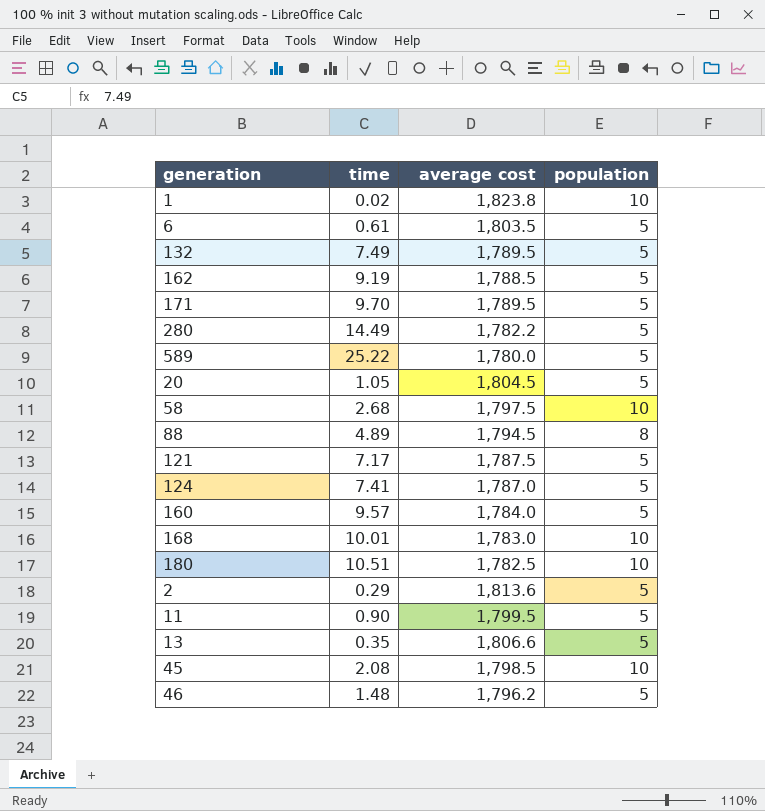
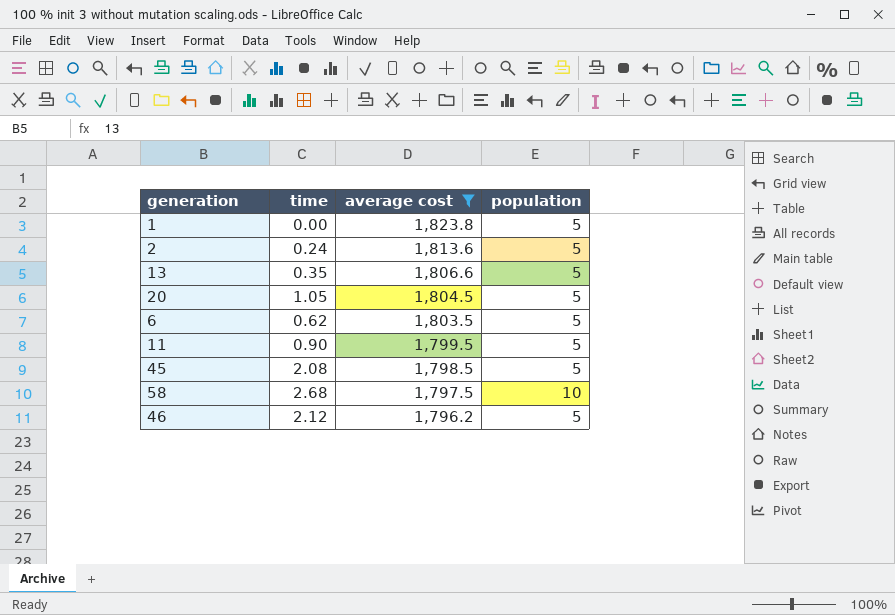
filter: none -> average cost >= 1,796.2
row order: none -> average cost descending
1 | time: 0.02 -> 0.00
1 | population: 10 -> 5
2 | time: 0.29 -> 0.24
6 | time: 0.61 -> 0.62
45 | population: 10 -> 5
46 | time: 1.48 -> 2.12

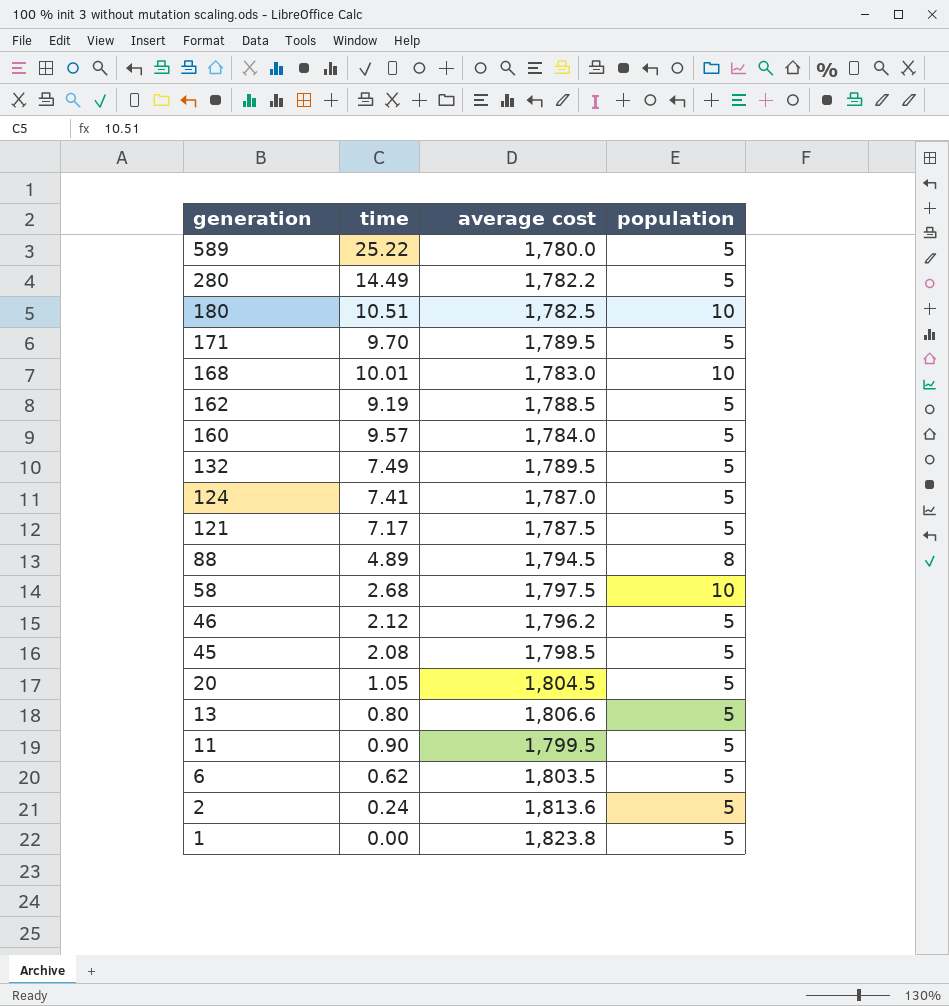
filter: average cost >= 1,796.2 -> none
row order: average cost descending -> generation descending
13 | time: 0.35 -> 0.80

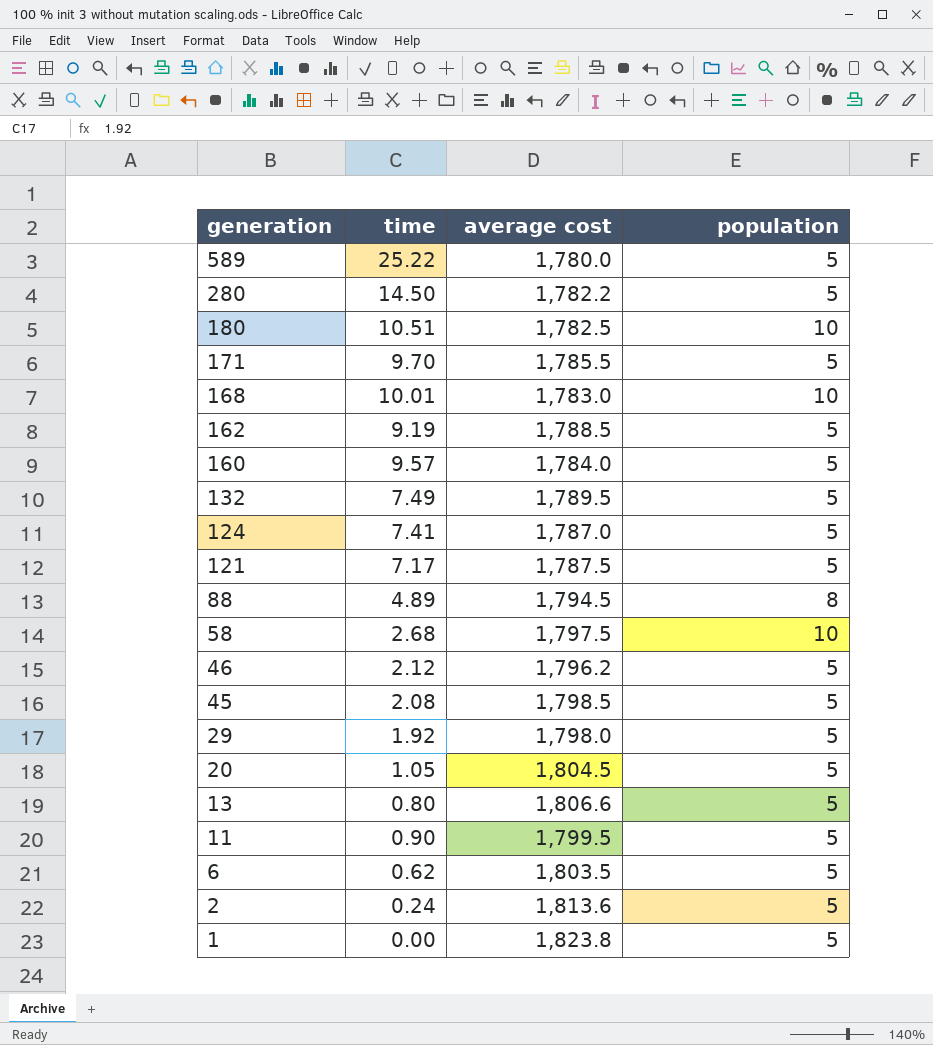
280 | time: 14.49 -> 14.50
171 | average cost: 1,789.5 -> 1,785.5
row 29: none -> 1.92 | 1,798.0 | 5

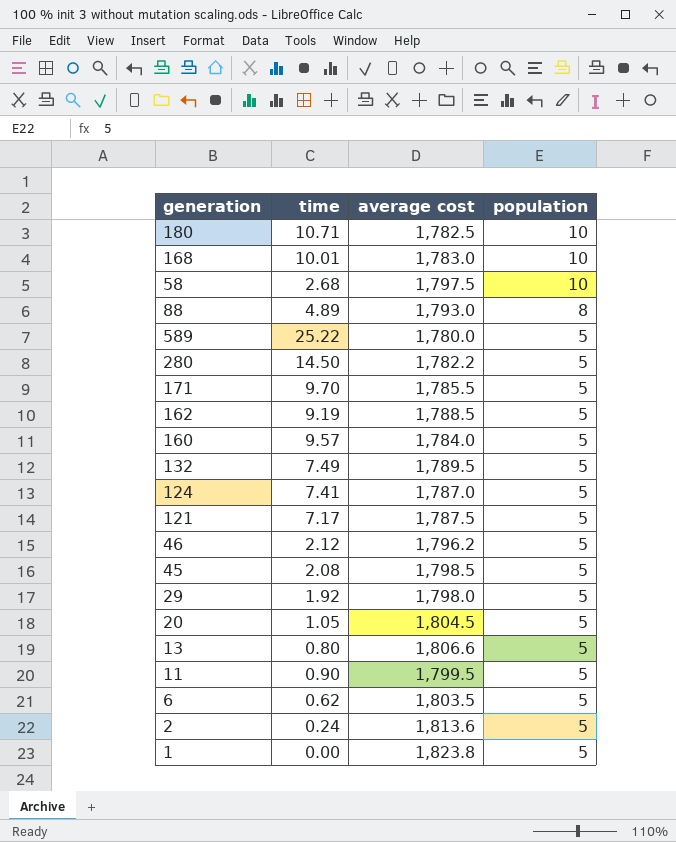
row order: generation descending -> population descending
180 | time: 10.51 -> 10.71
88 | average cost: 1,794.5 -> 1,793.0

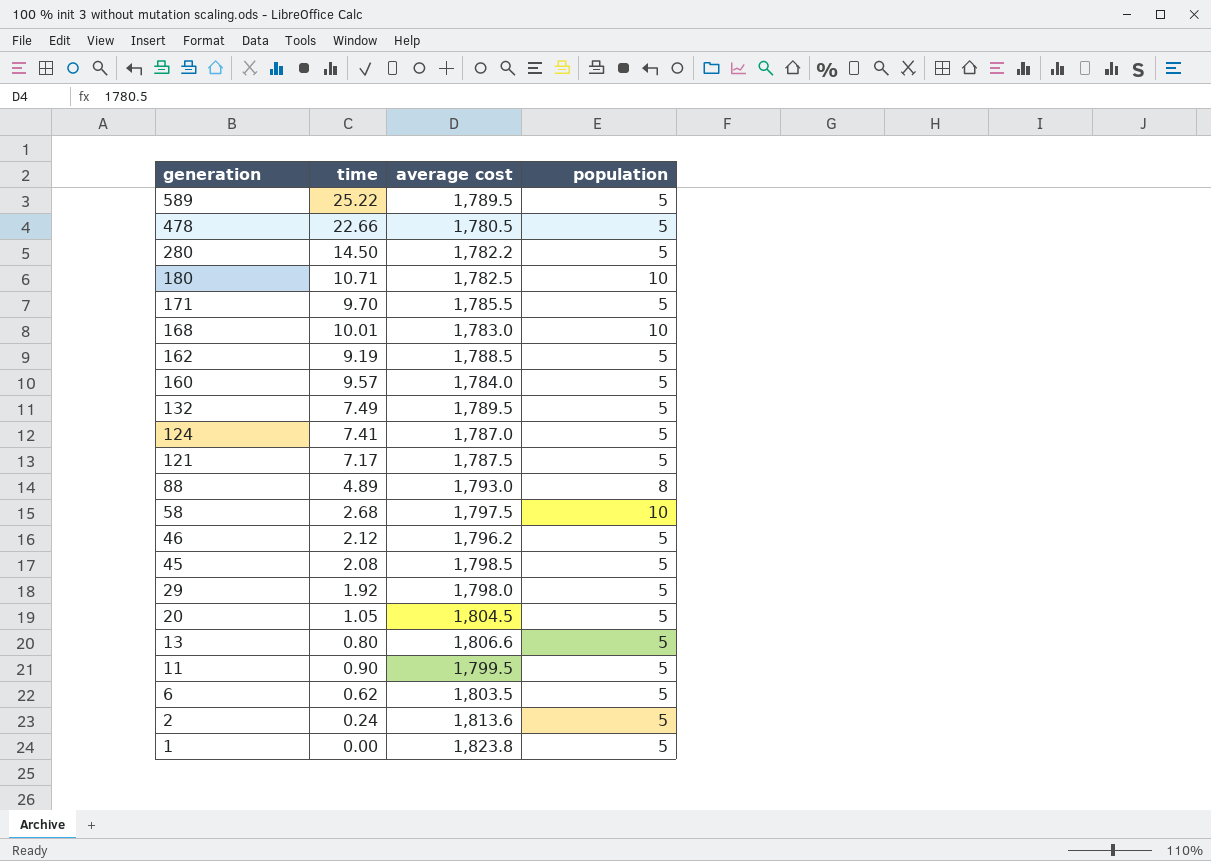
row order: population descending -> generation descending
589 | average cost: 1,780.0 -> 1,789.5
row 478: none -> 22.66 | 1,780.5 | 5

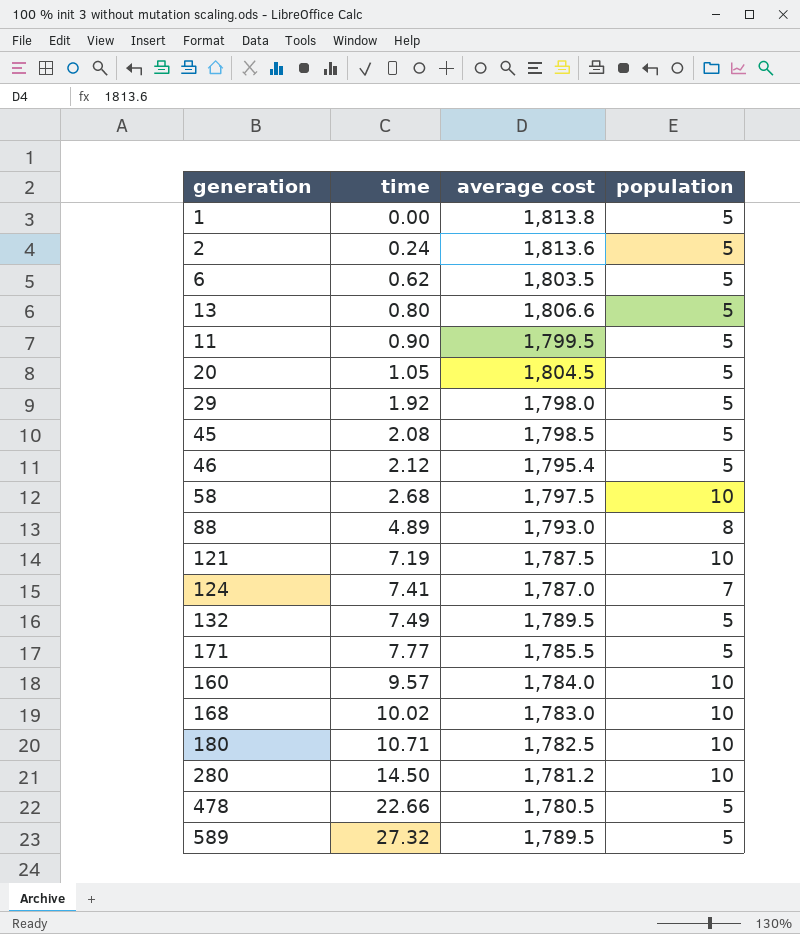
row order: generation descending -> time ascending
row 162: 9.19 | 1,788.5 | 5 -> none
1 | average cost: 1,823.8 -> 1,813.8
46 | average cost: 1,796.2 -> 1,795.4
121 | time: 7.17 -> 7.19
121 | population: 5 -> 10
124 | population: 5 -> 7
171 | time: 9.70 -> 7.77
160 | population: 5 -> 10
168 | time: 10.01 -> 10.02
280 | average cost: 1,782.2 -> 1,781.2
280 | population: 5 -> 10
589 | time: 25.22 -> 27.32

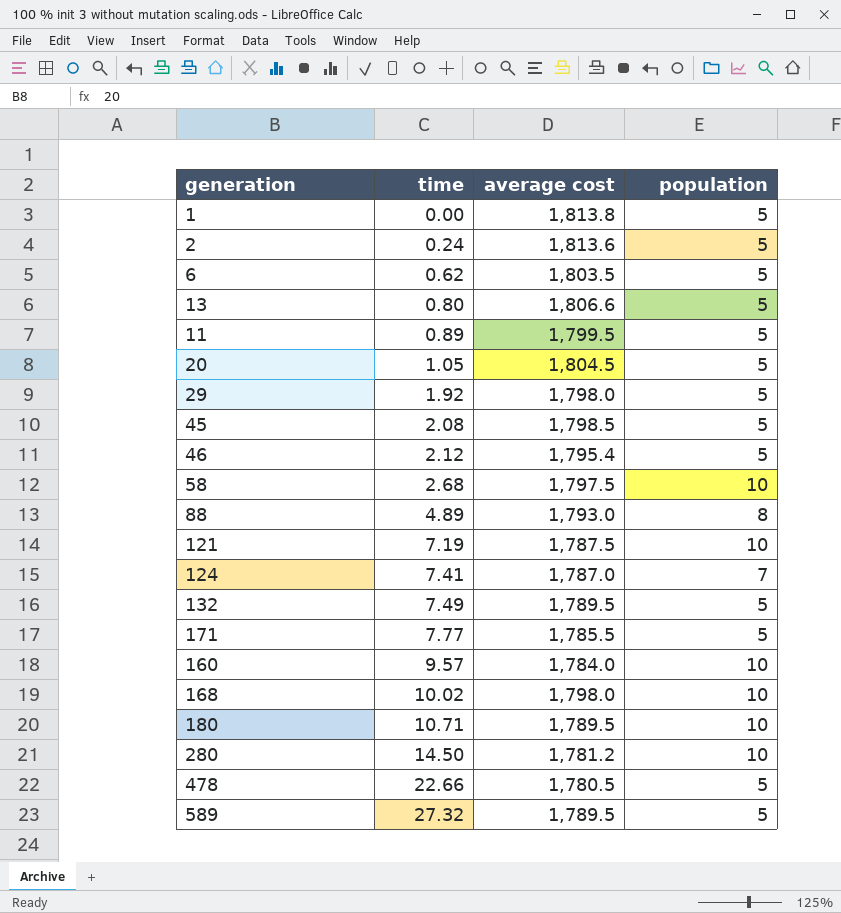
11 | time: 0.90 -> 0.89
168 | average cost: 1,783.0 -> 1,798.0
180 | average cost: 1,782.5 -> 1,789.5

